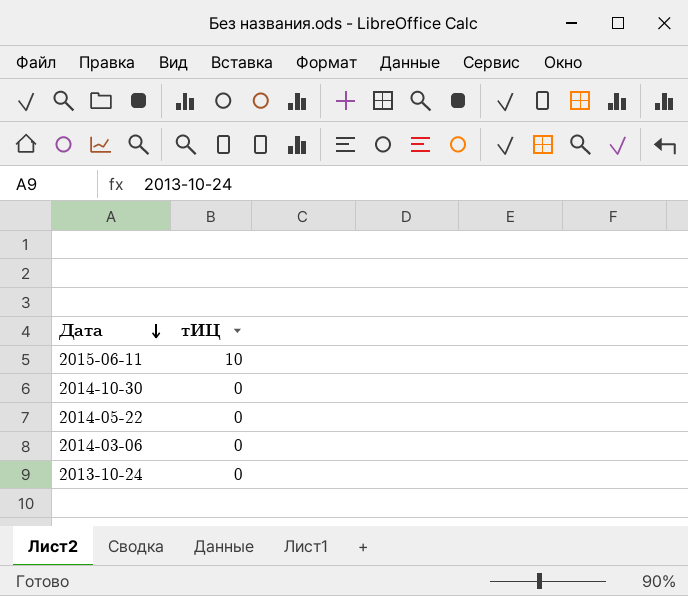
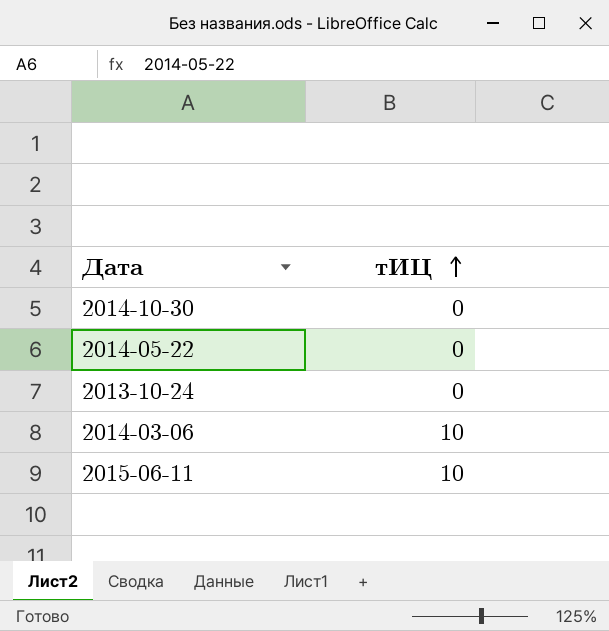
row order: Дата descending -> тИЦ ascending
2014-03-06 | тИЦ: 0 -> 10

